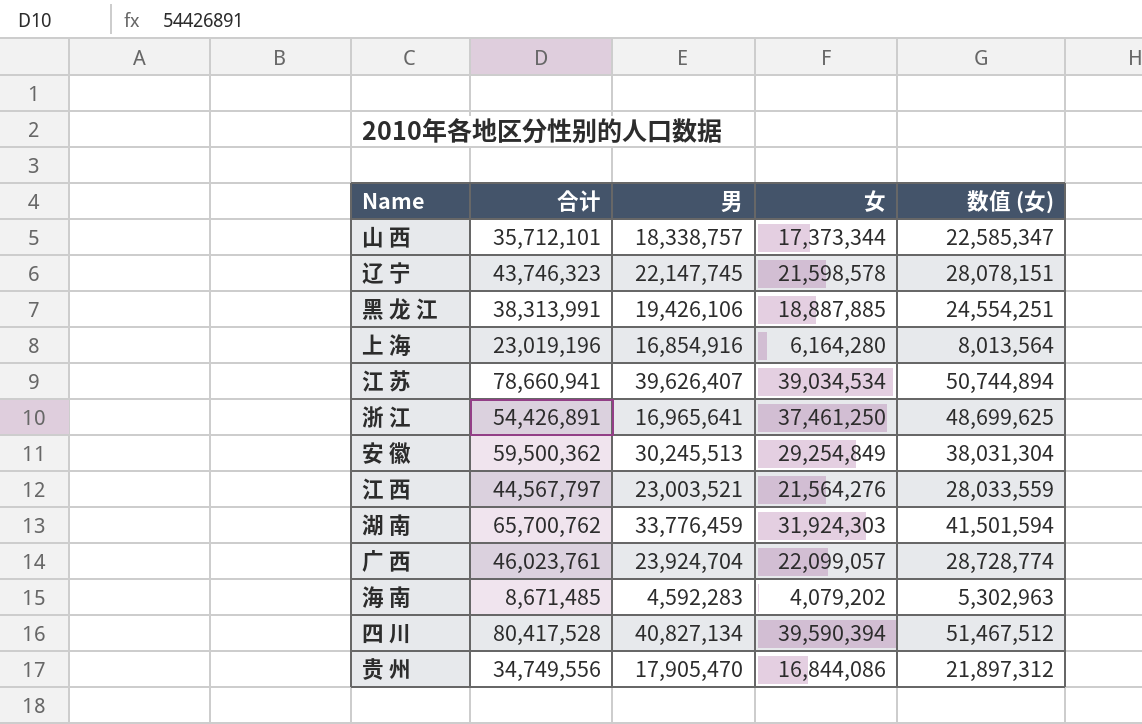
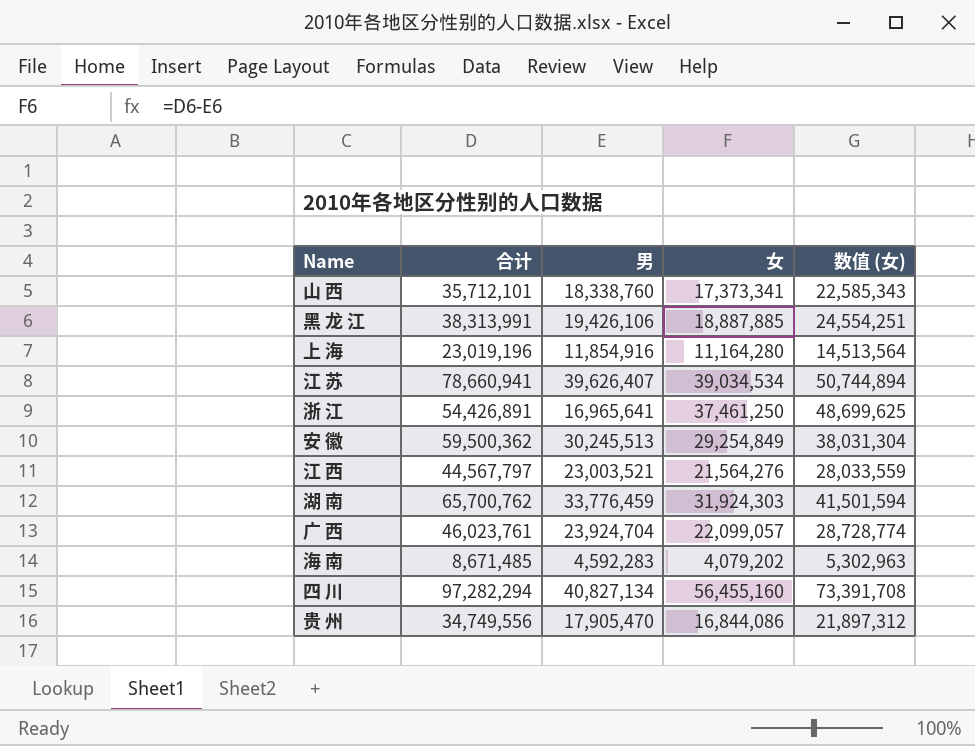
row 辽 宁: 43,746,323 | 22,147,745 | 21,598,578 | 28,078,151 -> none
山 西 | 男: 18,338,757 -> 18,338,760
山 西 | 女: 17,373,344 -> 17,373,341
山 西 | 数值 (女): 22,585,347 -> 22,585,343
上 海 | 男: 16,854,916 -> 11,854,916
上 海 | 女: 6,164,280 -> 11,164,280
上 海 | 数值 (女): 8,013,564 -> 14,513,564
四 川 | 合计: 80,417,528 -> 97,282,294
四 川 | 女: 39,590,394 -> 56,455,160
四 川 | 数值 (女): 51,467,512 -> 73,391,708

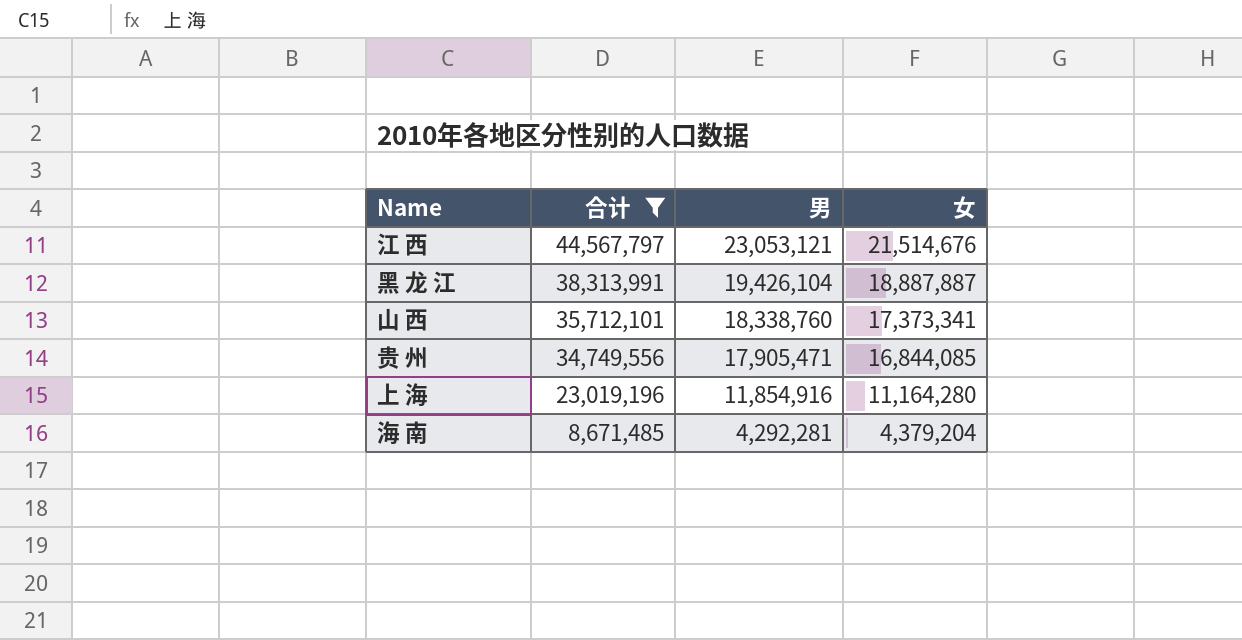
filter: none -> 合计 <= 44,567,797
row order: none -> 合计 descending
column 数值 (女) | formula: [女] * 1.3 -> none
江 西 | 男: 23,003,521 -> 23,053,121
江 西 | 女: 21,564,276 -> 21,514,676
黑 龙 江 | 男: 19,426,106 -> 19,426,104
黑 龙 江 | 女: 18,887,885 -> 18,887,887
贵 州 | 男: 17,905,470 -> 17,905,471
贵 州 | 女: 16,844,086 -> 16,844,085
海 南 | 男: 4,592,283 -> 4,292,281
海 南 | 女: 4,079,202 -> 4,379,204

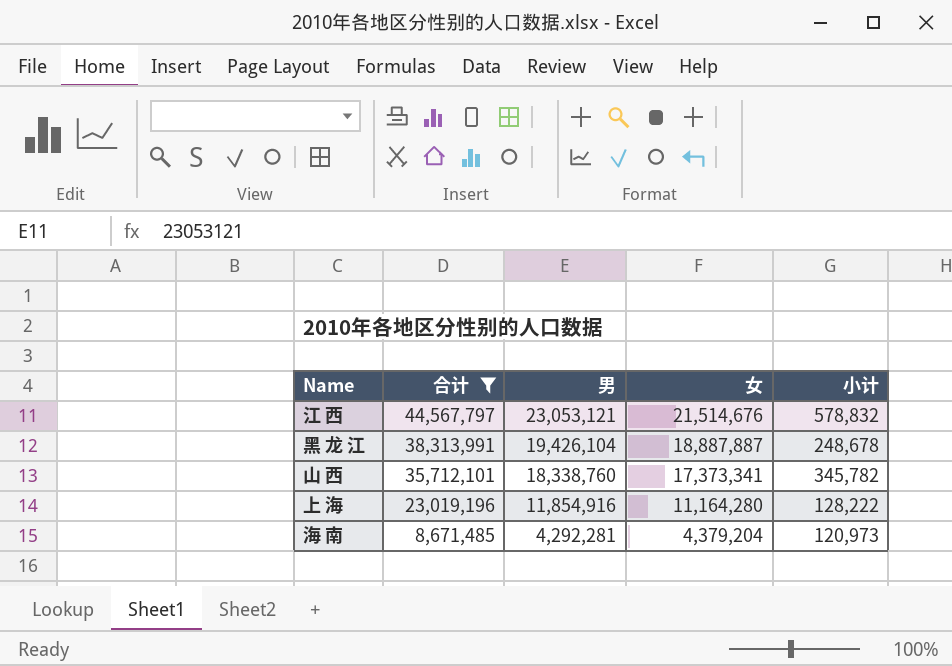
column 小计 | position: none -> 5
row 贵 州: 34,749,556 | 17,905,471 | 16,844,085 -> none

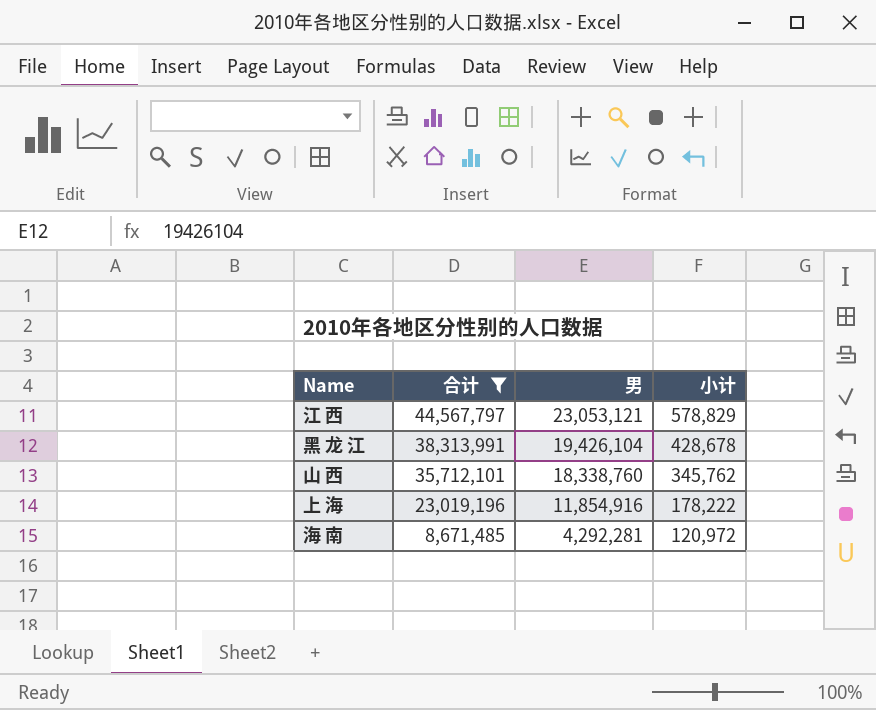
column 女 | formula: [合计] - [男] -> none
江 西 | 小计: 578,832 -> 578,829
黑 龙 江 | 小计: 248,678 -> 428,678
山 西 | 小计: 345,782 -> 345,762
上 海 | 小计: 128,222 -> 178,222
海 南 | 小计: 120,973 -> 120,972

